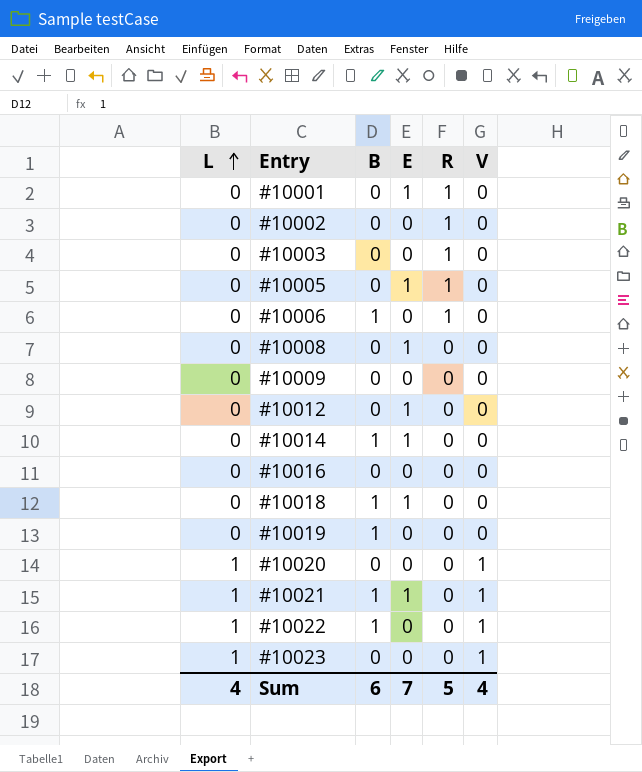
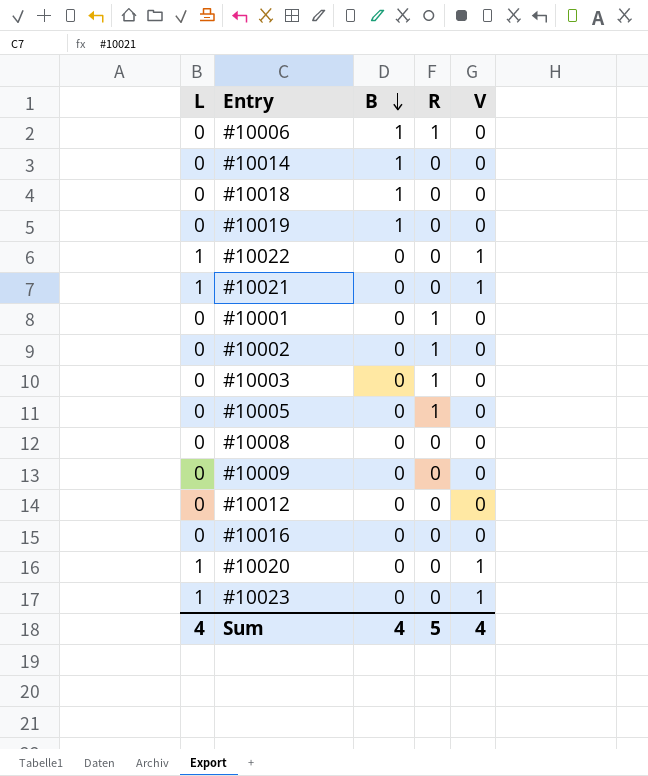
row order: L ascending -> B descending
column E | position: 4 -> none
#10022 | B: 1 -> 0
#10021 | B: 1 -> 0
Sum | B: 6 -> 4

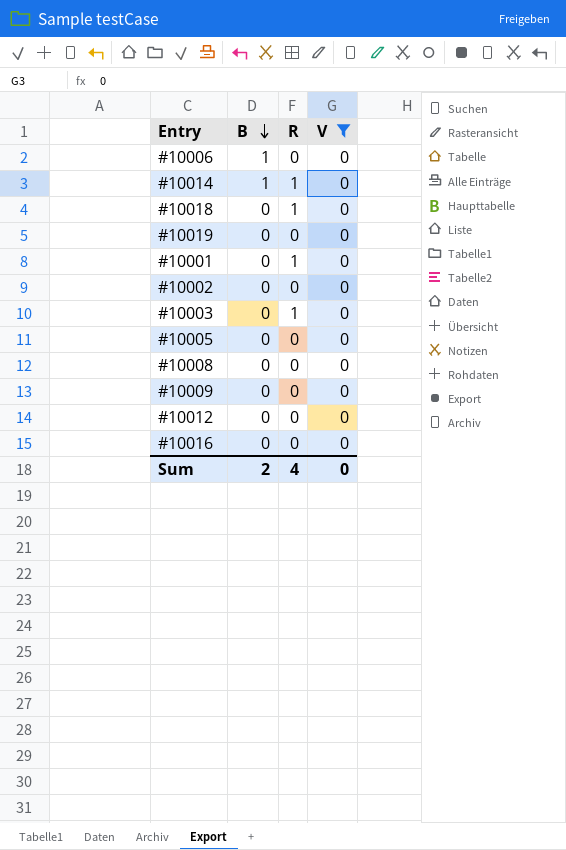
filter: none -> V = 0
column L | position: 1 -> none
#10006 | R: 1 -> 0
#10014 | R: 0 -> 1
#10018 | B: 1 -> 0
#10018 | R: 0 -> 1
#10019 | B: 1 -> 0
#10002 | R: 1 -> 0
#10005 | R: 1 -> 0
Sum | B: 4 -> 2
Sum | R: 5 -> 4
Sum | V: 4 -> 0

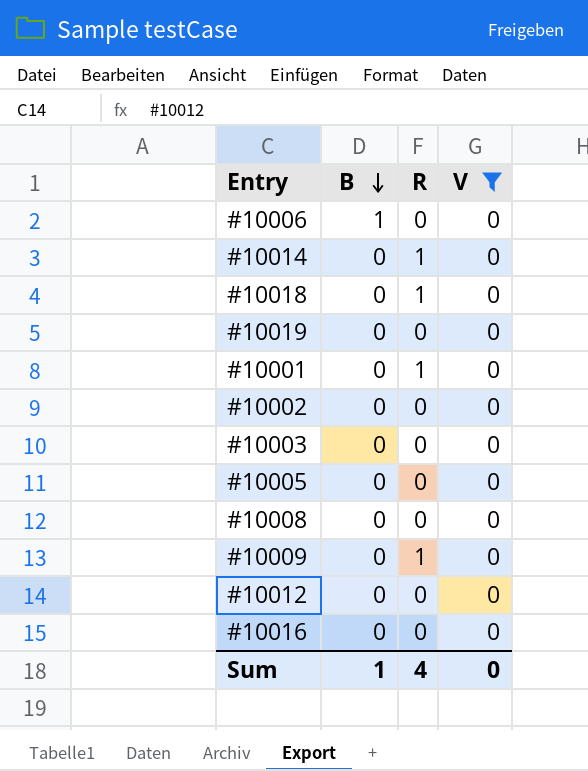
#10014 | B: 1 -> 0
#10003 | R: 1 -> 0
#10009 | R: 0 -> 1
Sum | B: 2 -> 1

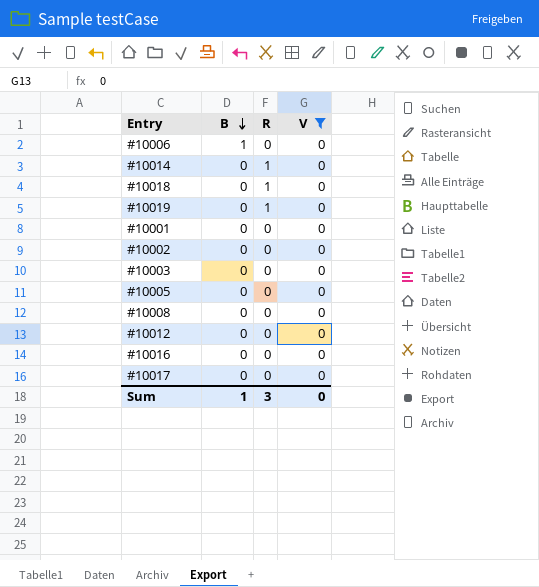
row #10009: 0 | 1 | 0 -> none
#10019 | R: 0 -> 1
#10001 | R: 1 -> 0
row #10017: none -> 0 | 0 | 0
Sum | R: 4 -> 3

